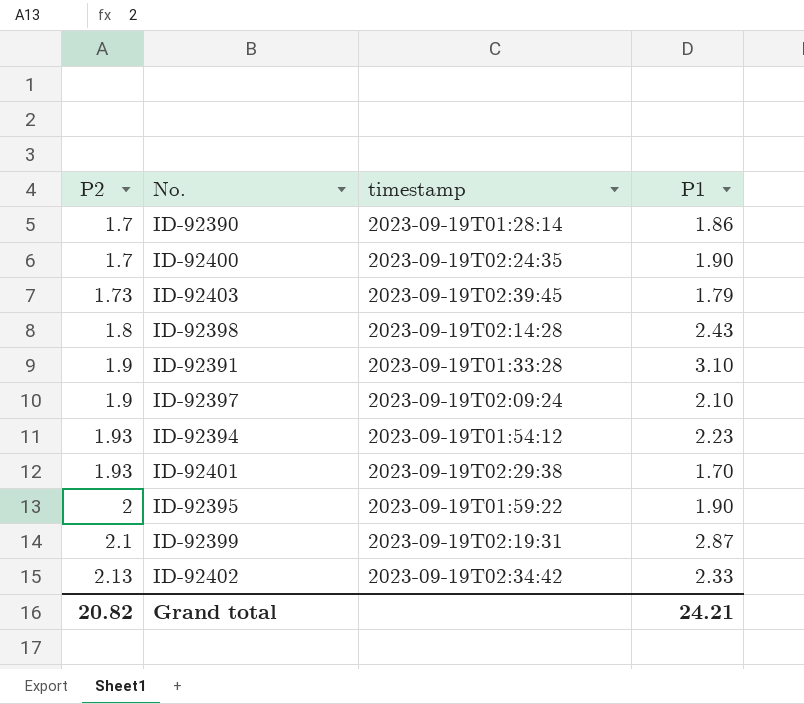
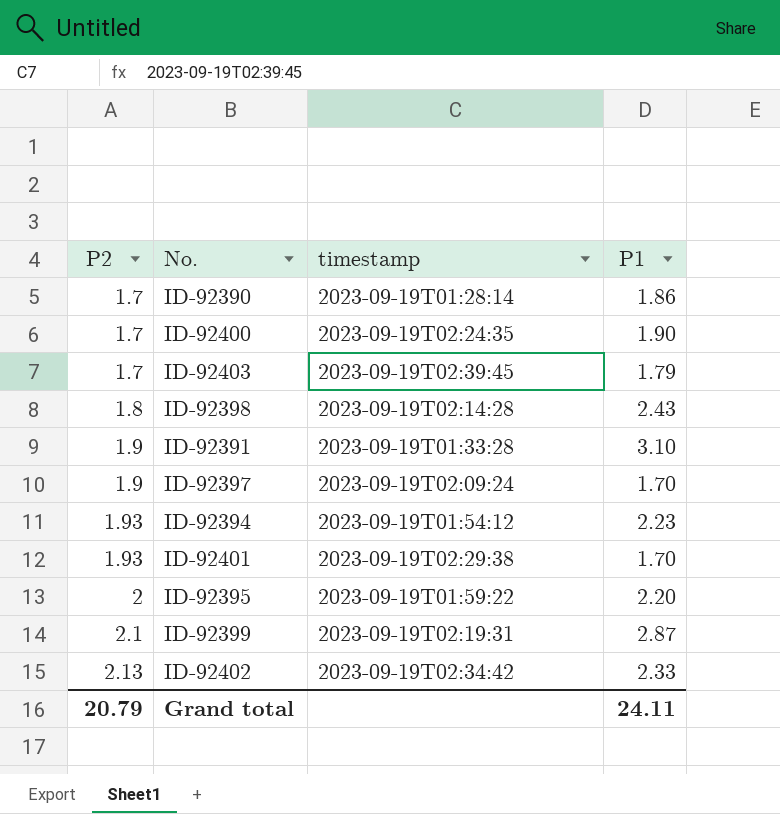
ID-92403 | P2: 1.73 -> 1.7
ID-92397 | P1: 2.10 -> 1.70
ID-92395 | P1: 1.90 -> 2.20
Grand total | P2: 20.82 -> 20.79
Grand total | P1: 24.21 -> 24.11

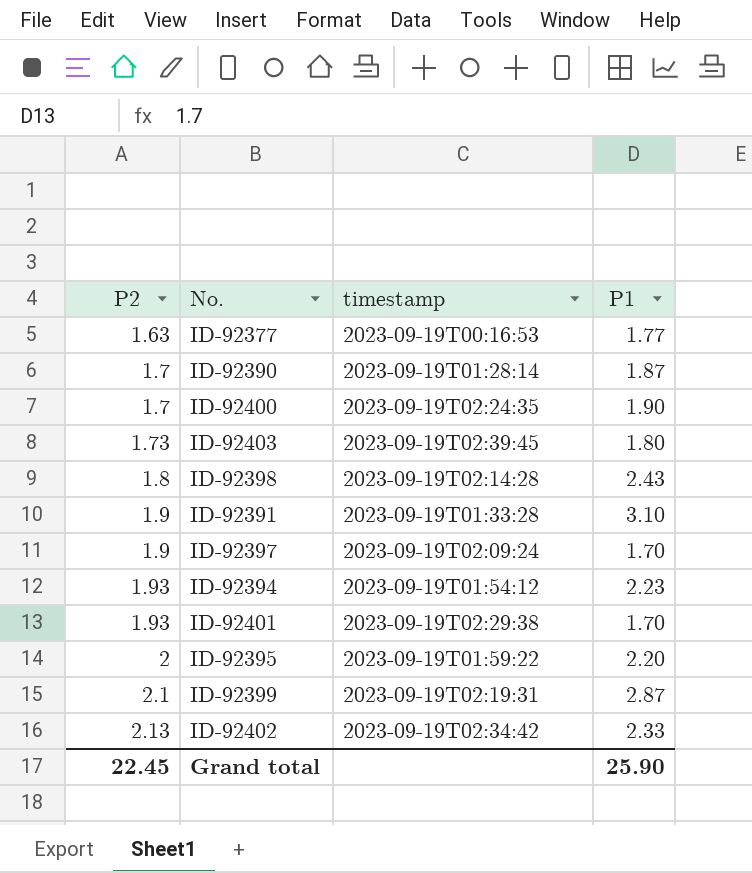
row ID-92377: none -> 1.63 | 2023-09-19T00:16:53 | 1.77
ID-92390 | P1: 1.86 -> 1.87
ID-92403 | P2: 1.7 -> 1.73
ID-92403 | P1: 1.79 -> 1.80
Grand total | P2: 20.79 -> 22.45
Grand total | P1: 24.11 -> 25.90

